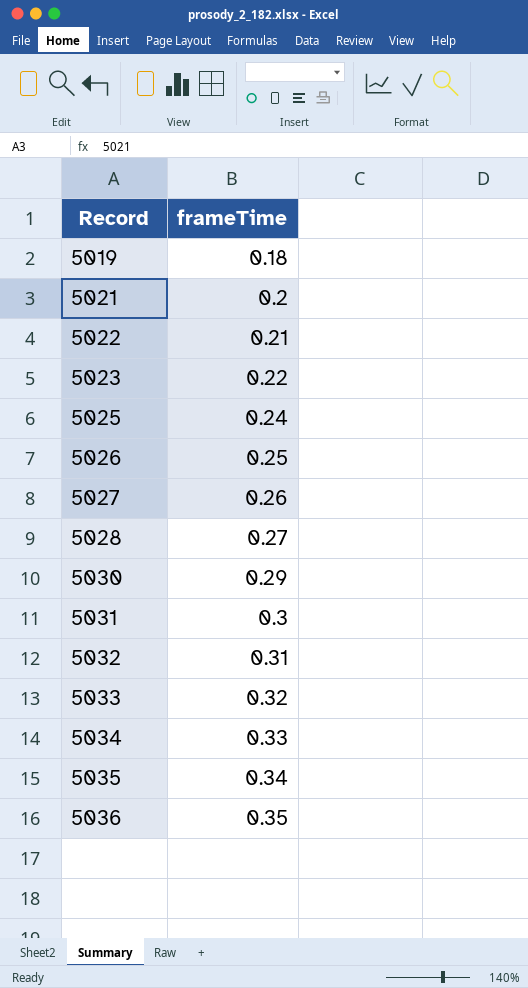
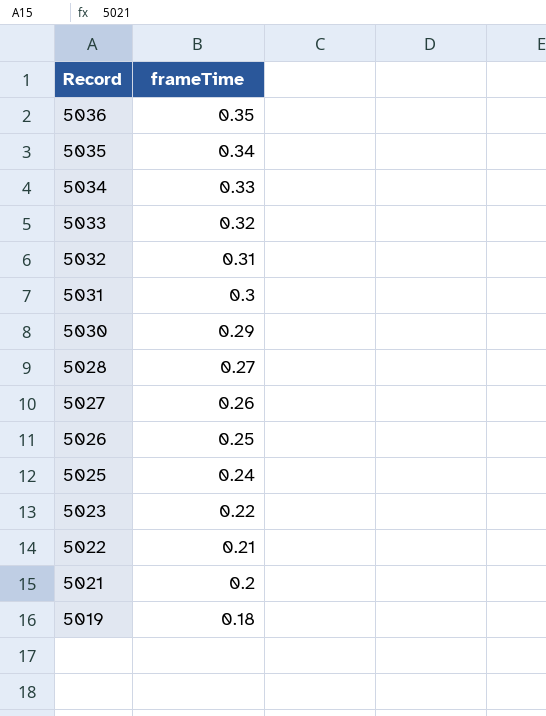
row order: Record ascending -> Record descending

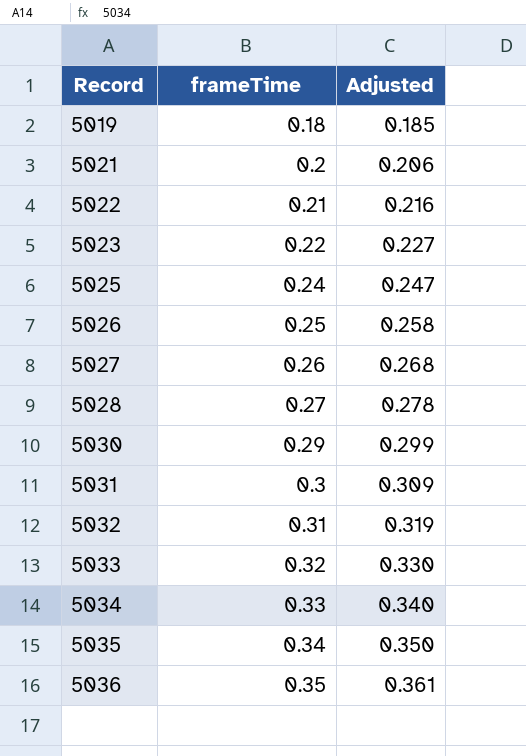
row order: Record descending -> Record ascending
column Adjusted | formula: none -> [frameTime] * 1.03

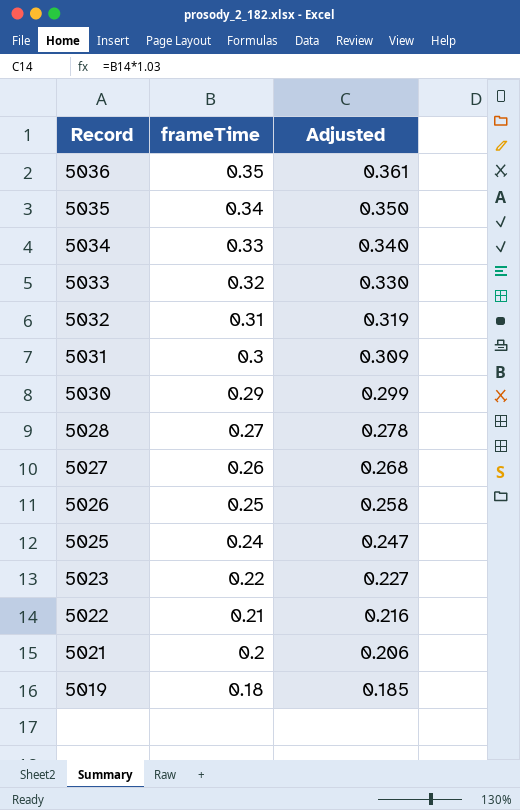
row order: Record ascending -> Record descending

